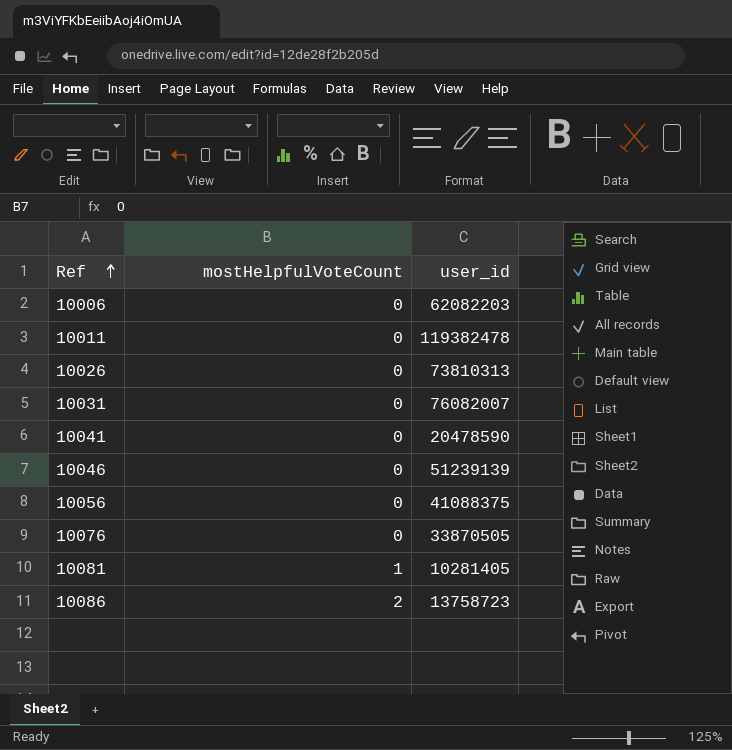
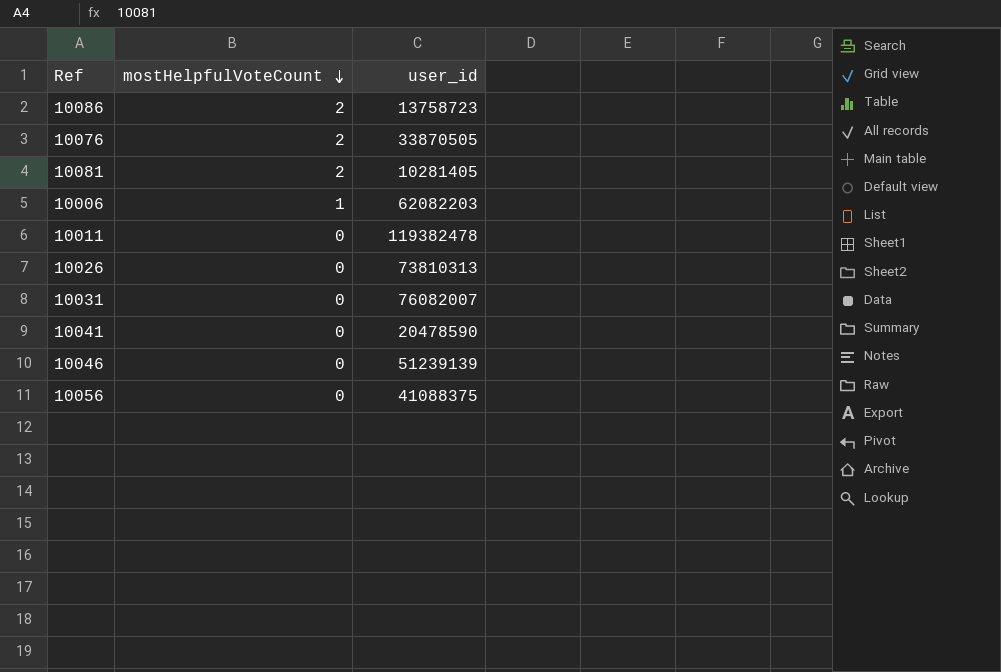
row order: Ref ascending -> mostHelpfulVoteCount descending
10076 | mostHelpfulVoteCount: 0 -> 2
10081 | mostHelpfulVoteCount: 1 -> 2
10006 | mostHelpfulVoteCount: 0 -> 1

